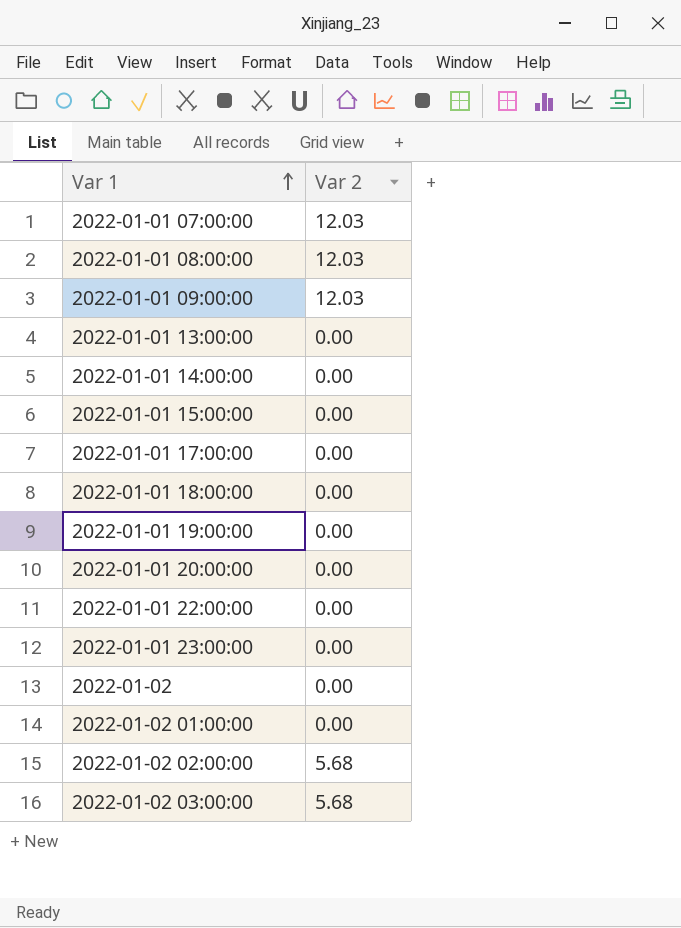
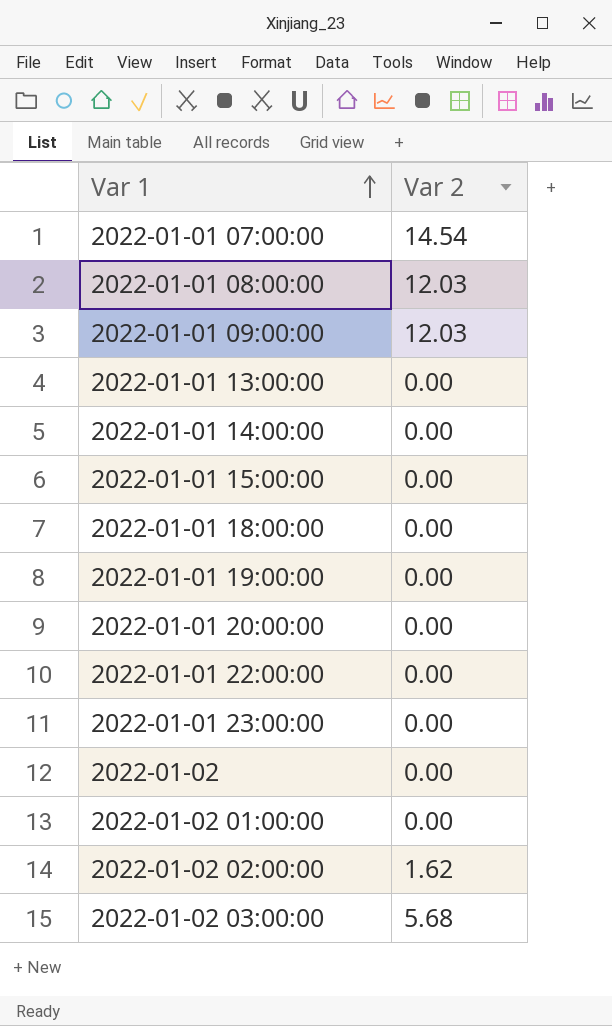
row 2022-01-01 17:00:00: 0.00 -> none
2022-01-01 07:00:00 | Var 2: 12.03 -> 14.54
2022-01-02 02:00:00 | Var 2: 5.68 -> 1.62

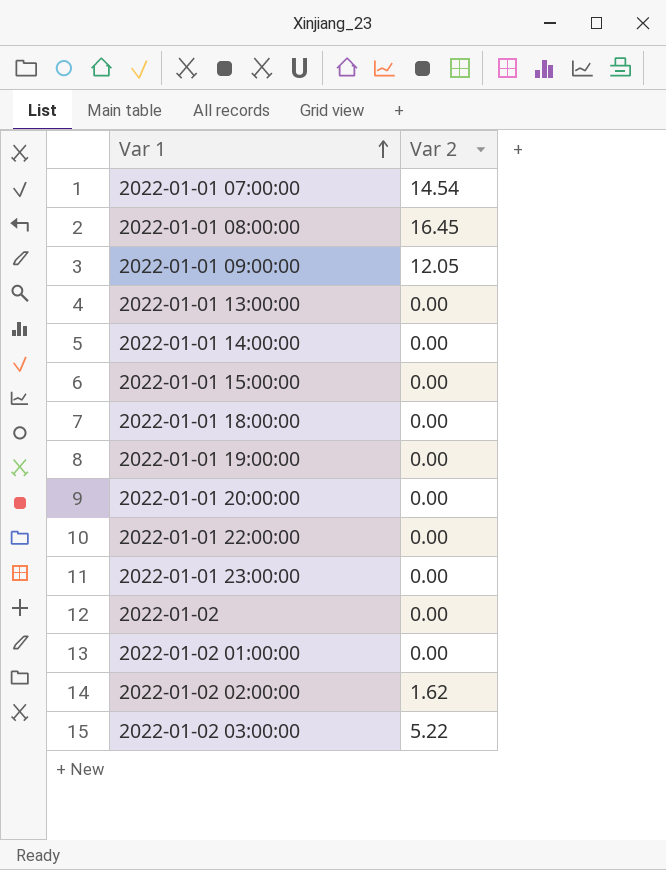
2022-01-01 08:00:00 | Var 2: 12.03 -> 16.45
2022-01-01 09:00:00 | Var 2: 12.03 -> 12.05
2022-01-02 03:00:00 | Var 2: 5.68 -> 5.22

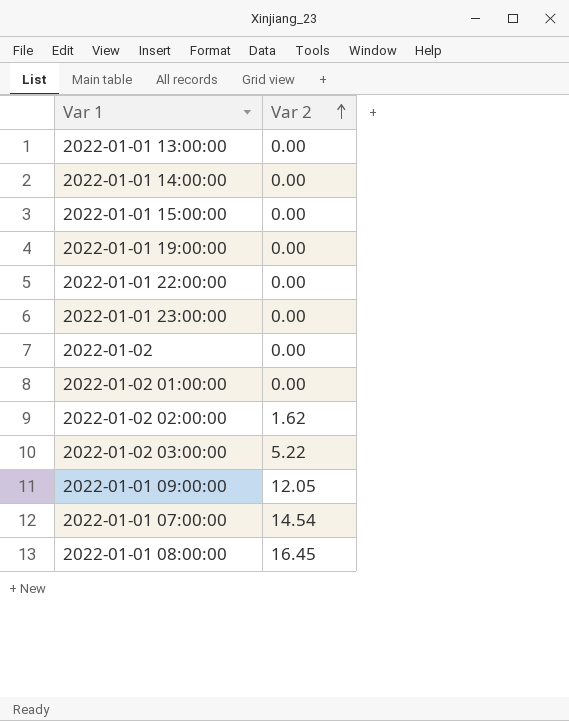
row order: Var 1 ascending -> Var 2 ascending
row 2022-01-01 18:00:00: 0.00 -> none
row 2022-01-01 20:00:00: 0.00 -> none

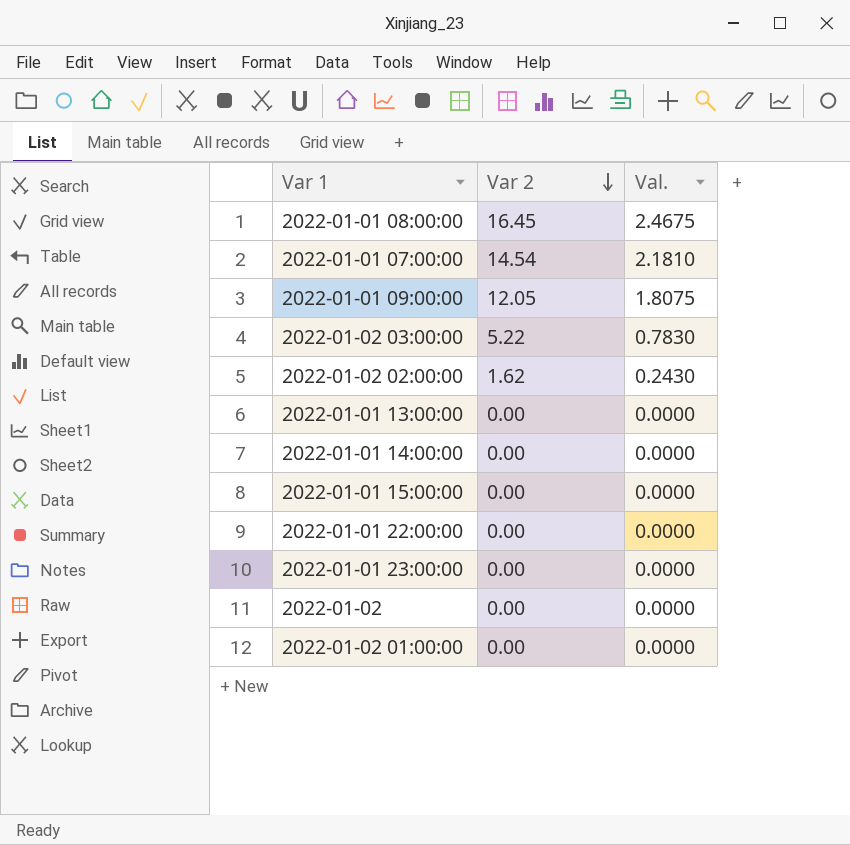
row order: Var 2 ascending -> Var 2 descending
column Val. | formula: none -> [Var 2] * 0.15
row 2022-01-01 19:00:00: 0.00 -> none

